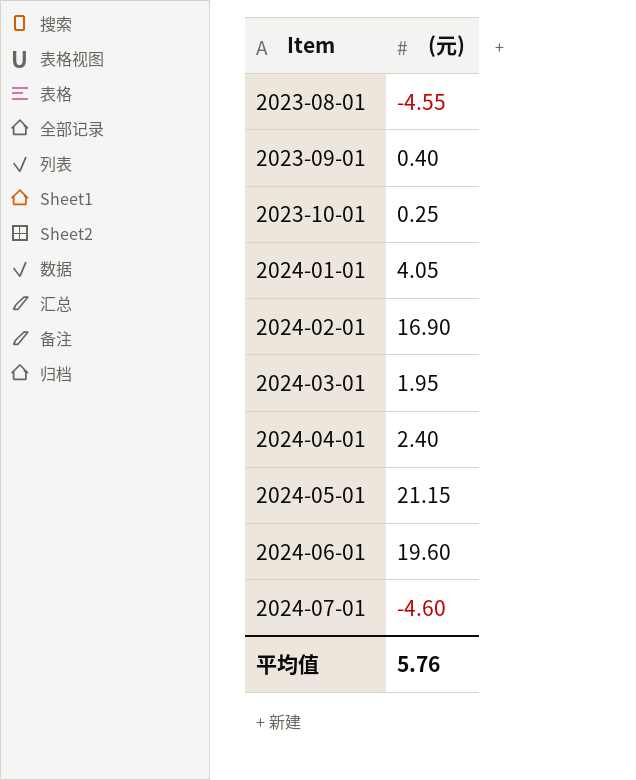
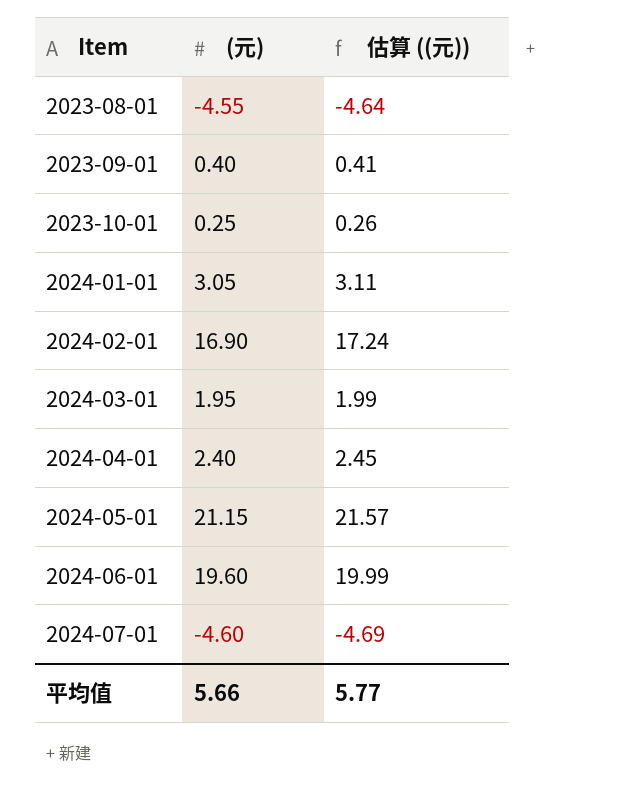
column 估算 ((元)) | formula: none -> [(元)] * 1.02
2024-01-01 | (元): 4.05 -> 3.05
平均值 | (元): 5.76 -> 5.66

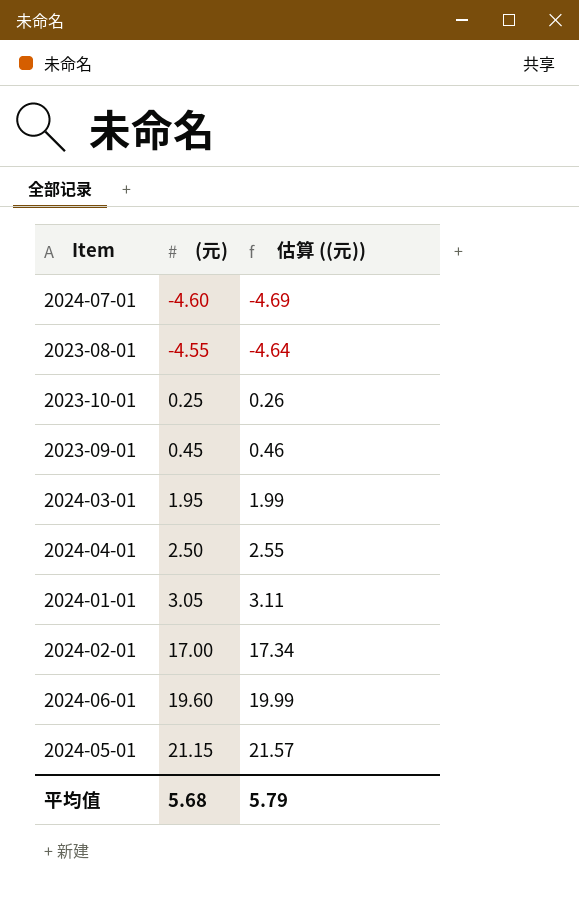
row order: Item ascending -> (元) ascending
2023-09-01 | (元): 0.40 -> 0.45
2023-09-01 | 估算 ((元)): 0.41 -> 0.46
2024-04-01 | (元): 2.40 -> 2.50
2024-04-01 | 估算 ((元)): 2.45 -> 2.55
2024-02-01 | (元): 16.90 -> 17.00
2024-02-01 | 估算 ((元)): 17.24 -> 17.34
平均值 | (元): 5.66 -> 5.68
平均值 | 估算 ((元)): 5.77 -> 5.79

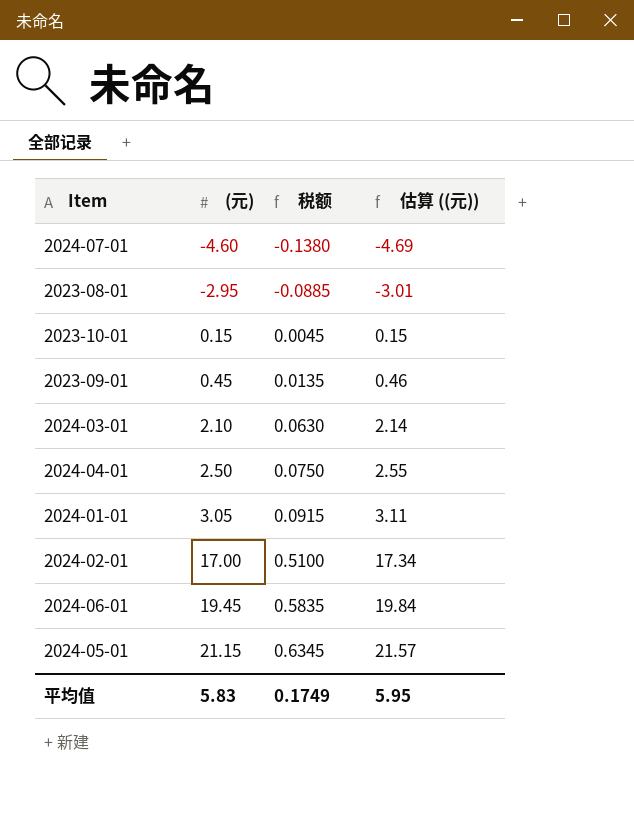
column 税额 | formula: none -> [(元)] * 0.03
2023-08-01 | (元): -4.55 -> -2.95
2023-08-01 | 估算 ((元)): -4.64 -> -3.01
2023-10-01 | (元): 0.25 -> 0.15
2023-10-01 | 估算 ((元)): 0.26 -> 0.15
2024-03-01 | (元): 1.95 -> 2.10
2024-03-01 | 估算 ((元)): 1.99 -> 2.14
2024-06-01 | (元): 19.60 -> 19.45
2024-06-01 | 估算 ((元)): 19.99 -> 19.84
平均值 | (元): 5.68 -> 5.83
平均值 | 估算 ((元)): 5.79 -> 5.95

